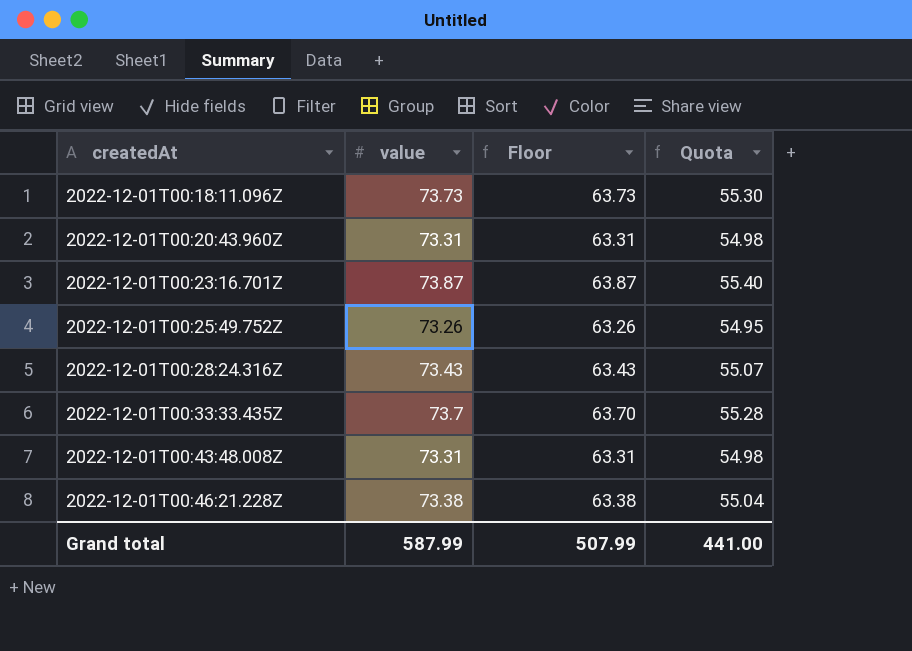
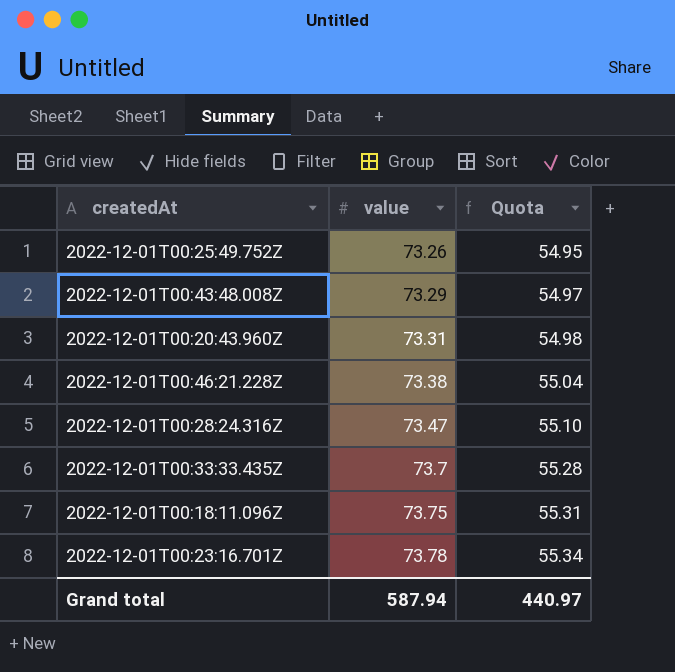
row order: createdAt ascending -> value ascending
column Floor | formula: [value] - 10 -> none
2022-12-01T00:43:48.008Z | value: 73.31 -> 73.29
2022-12-01T00:43:48.008Z | Quota: 54.98 -> 54.97
2022-12-01T00:28:24.316Z | value: 73.43 -> 73.47
2022-12-01T00:28:24.316Z | Quota: 55.07 -> 55.10
2022-12-01T00:18:11.096Z | value: 73.73 -> 73.75
2022-12-01T00:18:11.096Z | Quota: 55.30 -> 55.31
2022-12-01T00:23:16.701Z | value: 73.87 -> 73.78
2022-12-01T00:23:16.701Z | Quota: 55.40 -> 55.34
Grand total | value: 587.99 -> 587.94
Grand total | Quota: 441.00 -> 440.97

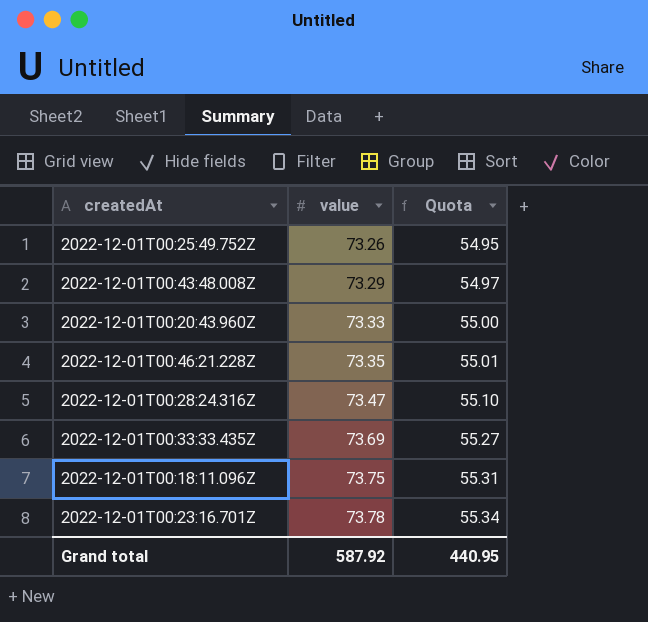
2022-12-01T00:20:43.960Z | value: 73.31 -> 73.33
2022-12-01T00:20:43.960Z | Quota: 54.98 -> 55.00
2022-12-01T00:46:21.228Z | value: 73.38 -> 73.35
2022-12-01T00:46:21.228Z | Quota: 55.04 -> 55.01
2022-12-01T00:33:33.435Z | value: 73.7 -> 73.69
2022-12-01T00:33:33.435Z | Quota: 55.28 -> 55.27
Grand total | value: 587.94 -> 587.92
Grand total | Quota: 440.97 -> 440.95

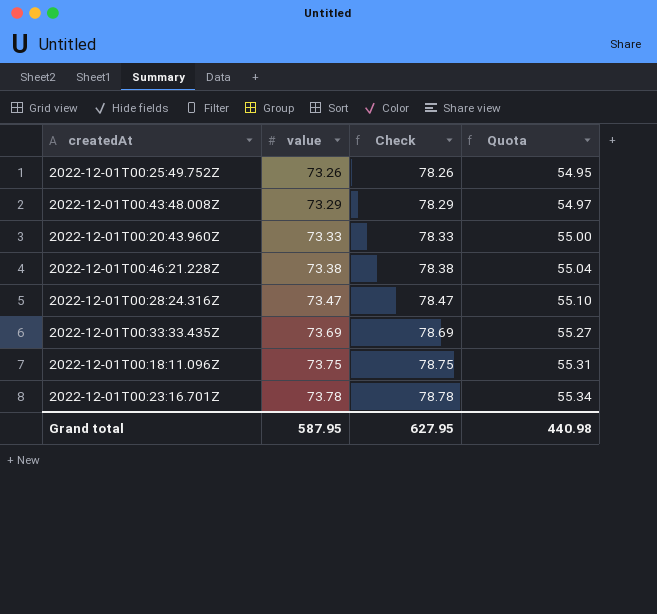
column Check | formula: none -> [value] + 5
2022-12-01T00:46:21.228Z | value: 73.35 -> 73.38
2022-12-01T00:46:21.228Z | Quota: 55.01 -> 55.04
Grand total | value: 587.92 -> 587.95
Grand total | Quota: 440.95 -> 440.98

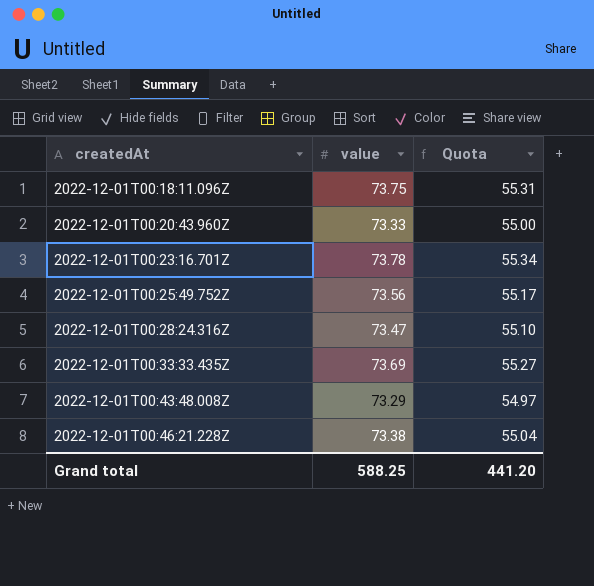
row order: value ascending -> createdAt ascending
column Check | formula: [value] + 5 -> none
2022-12-01T00:25:49.752Z | value: 73.26 -> 73.56
2022-12-01T00:25:49.752Z | Quota: 54.95 -> 55.17
Grand total | value: 587.95 -> 588.25
Grand total | Quota: 440.98 -> 441.20

